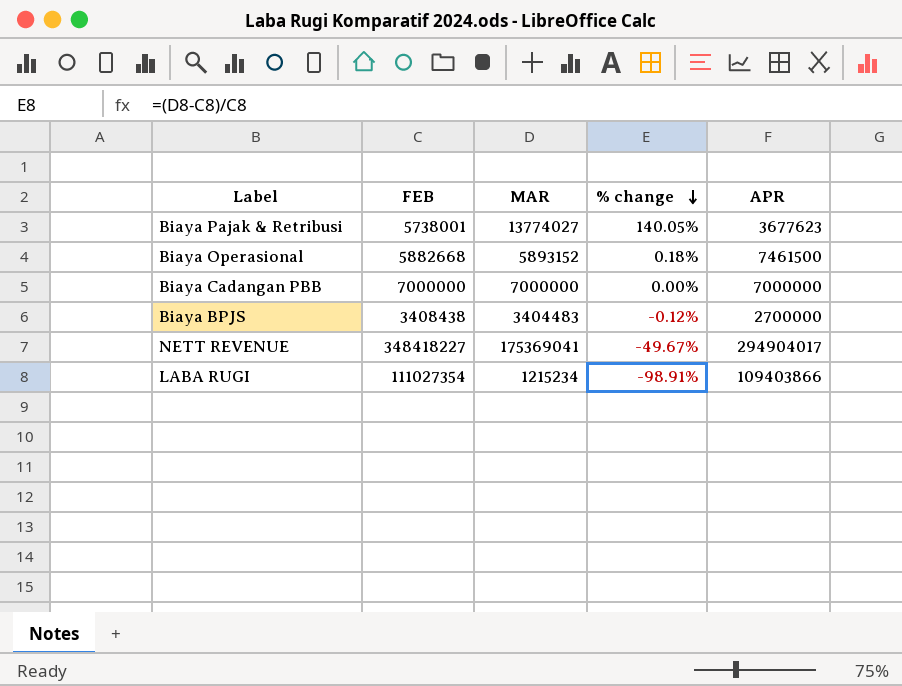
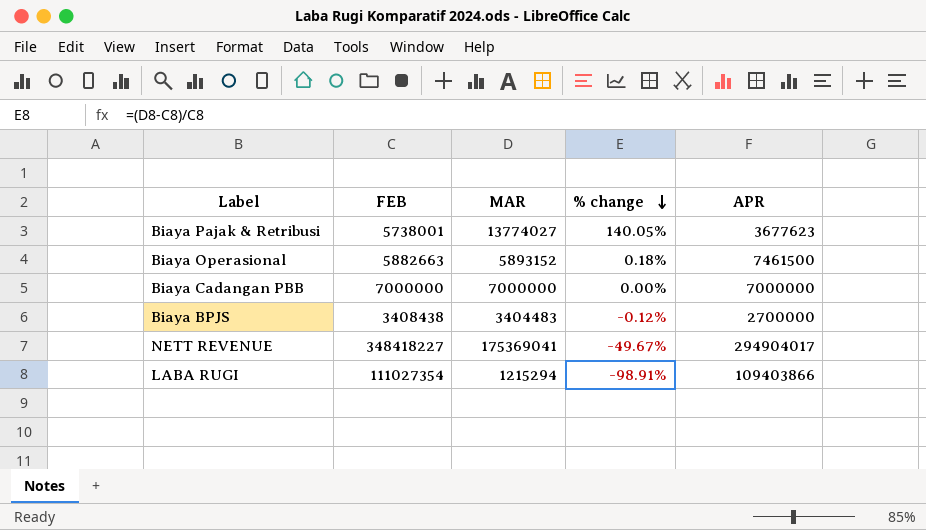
Biaya Operasional | FEB: 5882668 -> 5882663
LABA RUGI | MAR: 1215234 -> 1215294

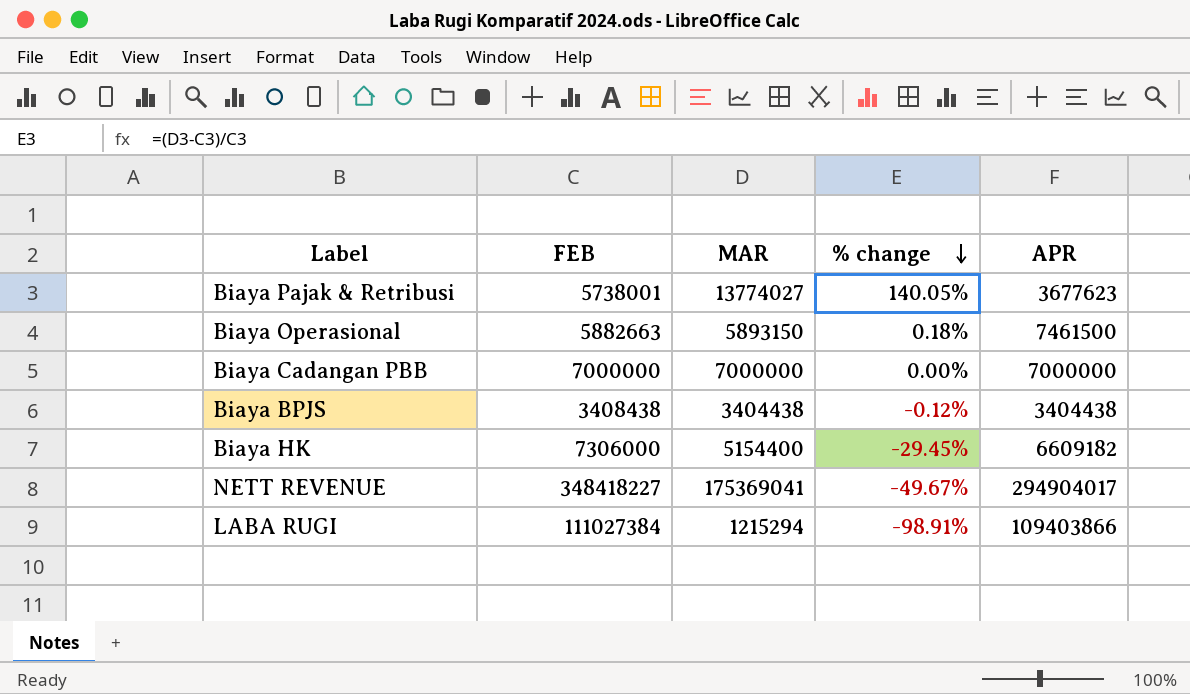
Biaya Operasional | MAR: 5893152 -> 5893150
Biaya BPJS | MAR: 3404483 -> 3404438
Biaya BPJS | APR: 2700000 -> 3404438
row Biaya HK: none -> 7306000 | 5154400 | -29.45% | 6609182
LABA RUGI | FEB: 111027354 -> 111027384

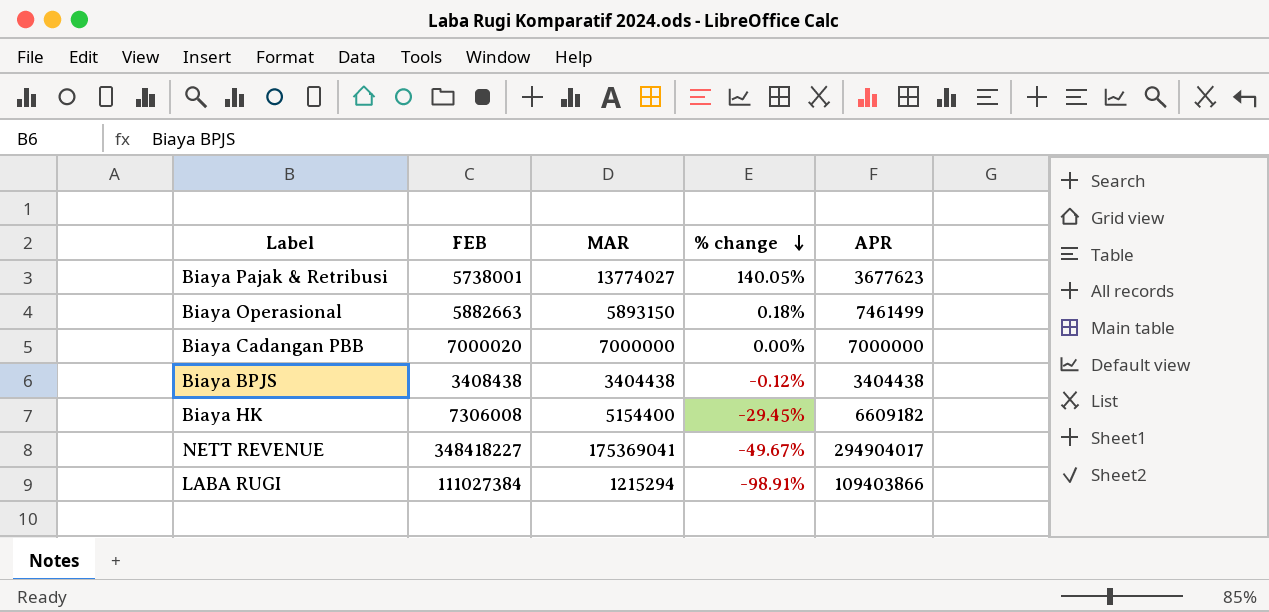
Biaya Operasional | APR: 7461500 -> 7461499
Biaya Cadangan PBB | FEB: 7000000 -> 7000020
Biaya HK | FEB: 7306000 -> 7306008

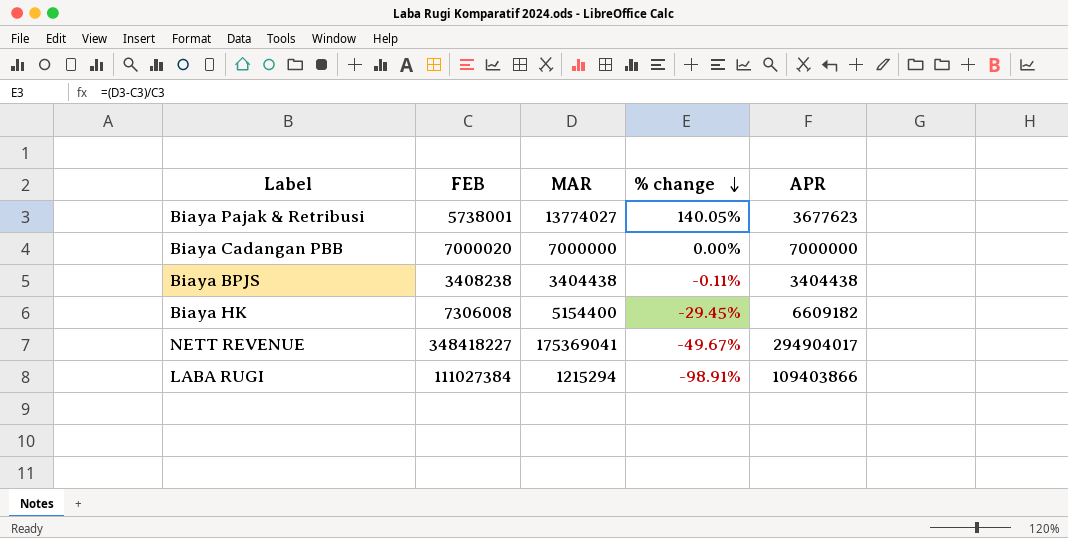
row Biaya Operasional: 5882663 | 5893150 | 0.18% | 7461499 -> none
Biaya BPJS | FEB: 3408438 -> 3408238
Biaya BPJS | % change: -0.12% -> -0.11%

